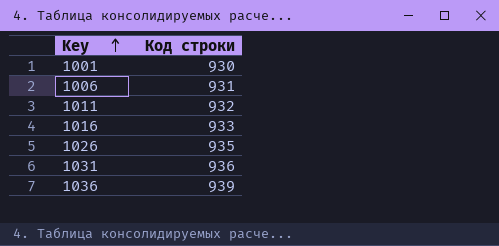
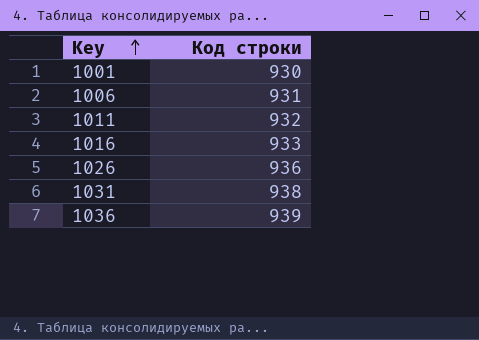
1026 | Код строки: 935 -> 936
1031 | Код строки: 936 -> 938

